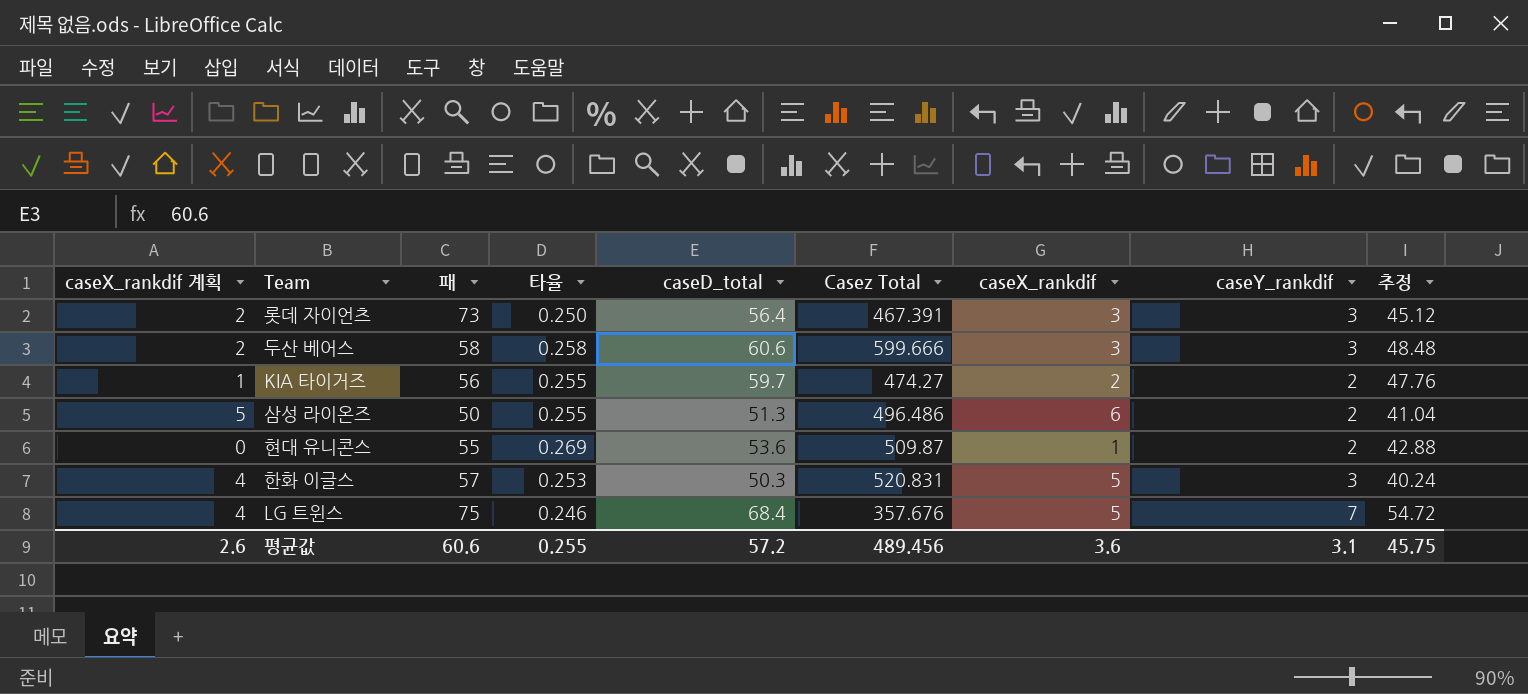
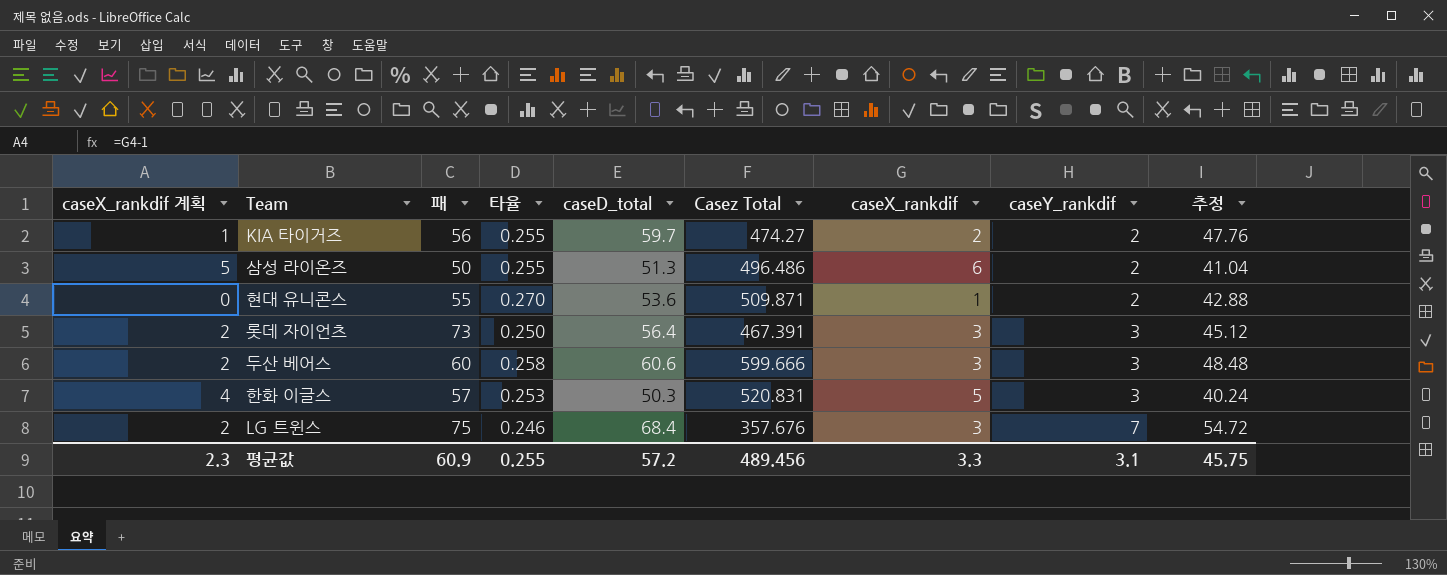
row order: none -> caseY_rankdif ascending
현대 유니콘스 | 타율: 0.269 -> 0.270
현대 유니콘스 | Casez Total: 509.87 -> 509.871
두산 베어스 | 패: 58 -> 60
LG 트윈스 | caseX_rankdif 계획: 4 -> 2
LG 트윈스 | caseX_rankdif: 5 -> 3
평균값 | caseX_rankdif 계획: 2.6 -> 2.3
평균값 | 패: 60.6 -> 60.9
평균값 | caseX_rankdif: 3.6 -> 3.3

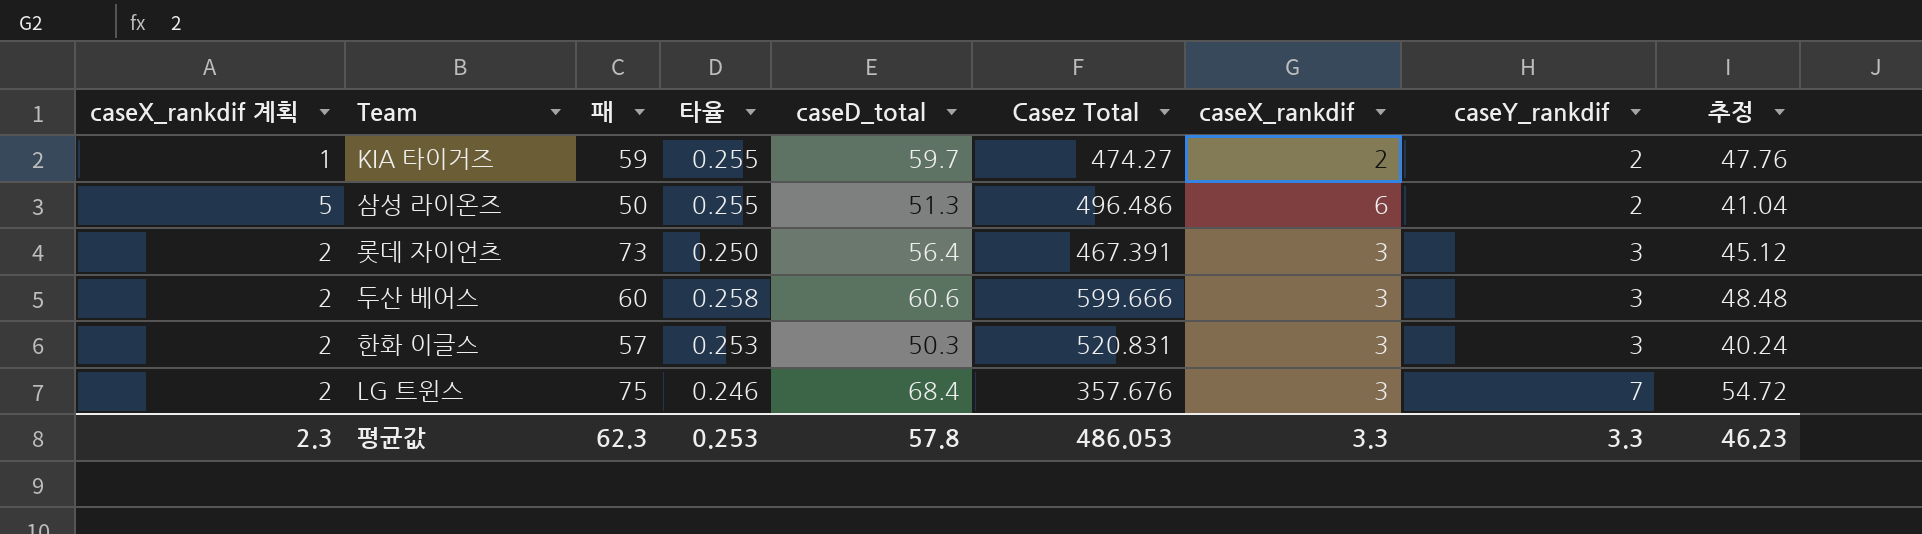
row 현대 유니콘스: 0 | 55 | 0.270 | 53.6 | 509.871 | 1 | 2 | 42.88 -> none
KIA 타이거즈 | 패: 56 -> 59
한화 이글스 | caseX_rankdif 계획: 4 -> 2
한화 이글스 | caseX_rankdif: 5 -> 3
평균값 | 패: 60.9 -> 62.3
평균값 | 타율: 0.255 -> 0.253
평균값 | caseD_total: 57.2 -> 57.8
평균값 | Casez Total: 489.456 -> 486.053
평균값 | caseY_rankdif: 3.1 -> 3.3
평균값 | 추정: 45.75 -> 46.23

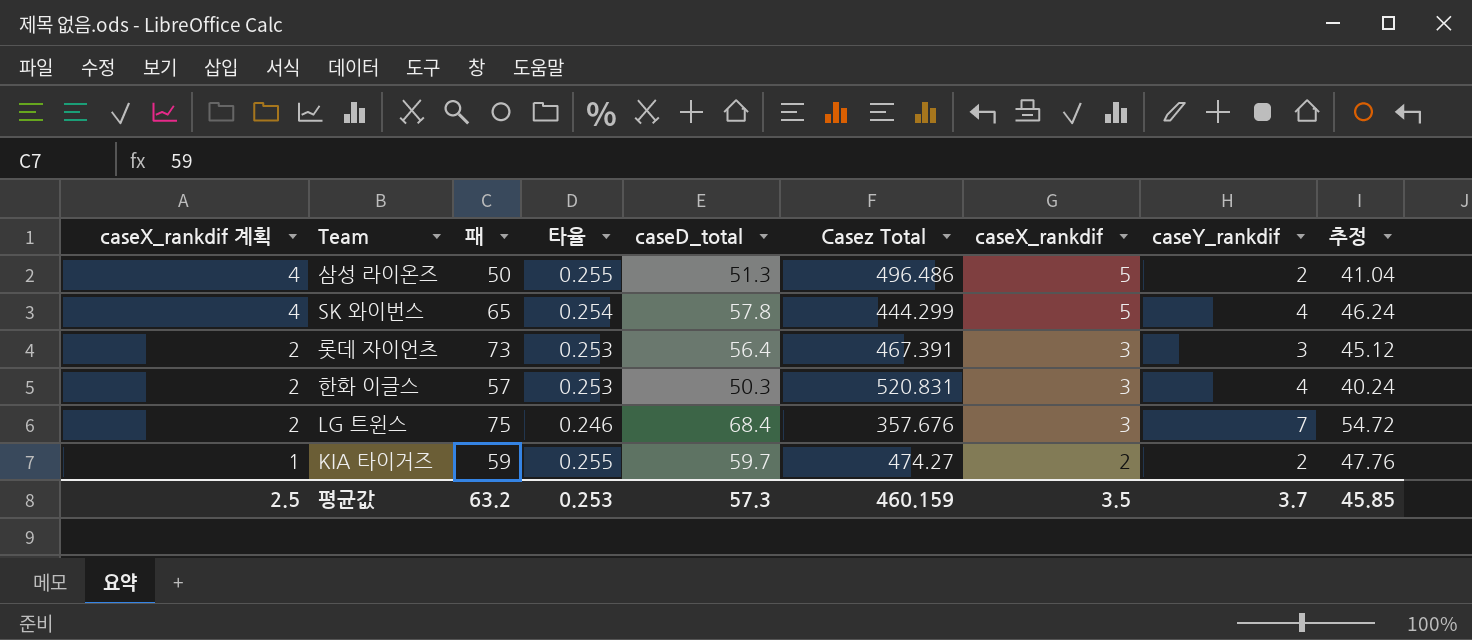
row order: caseY_rankdif ascending -> caseX_rankdif 계획 descending
row 두산 베어스: 2 | 60 | 0.258 | 60.6 | 599.666 | 3 | 3 | 48.48 -> none
삼성 라이온즈 | caseX_rankdif 계획: 5 -> 4
삼성 라이온즈 | caseX_rankdif: 6 -> 5
row SK 와이번스: none -> 4 | 65 | 0.254 | 57.8 | 444.299 | 5 | 4 | 46.24
롯데 자이언츠 | 타율: 0.250 -> 0.253
한화 이글스 | caseY_rankdif: 3 -> 4
평균값 | caseX_rankdif 계획: 2.3 -> 2.5
평균값 | 패: 62.3 -> 63.2
평균값 | caseD_total: 57.8 -> 57.3
평균값 | Casez Total: 486.053 -> 460.159
평균값 | caseX_rankdif: 3.3 -> 3.5
평균값 | caseY_rankdif: 3.3 -> 3.7
평균값 | 추정: 46.23 -> 45.85

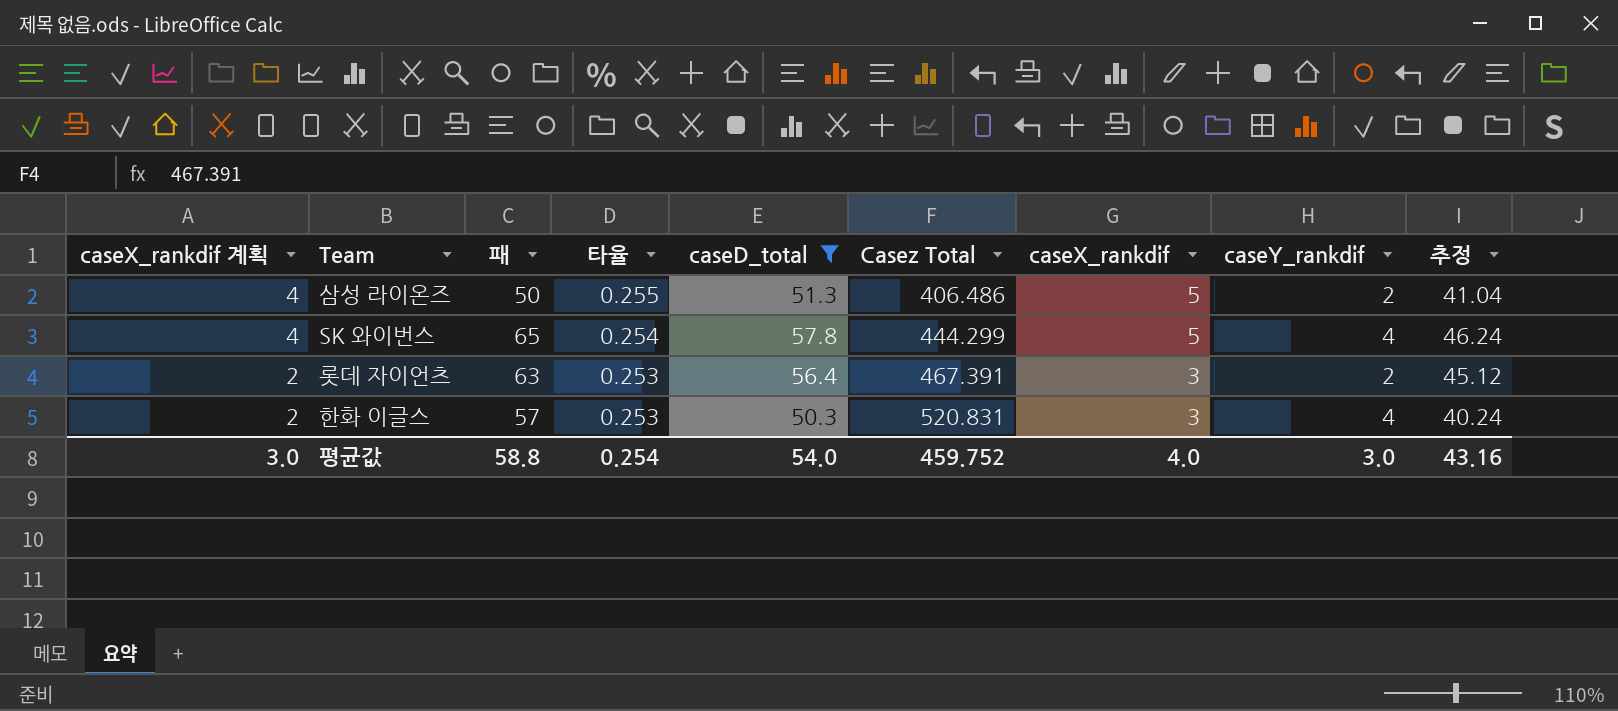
filter: none -> caseD_total <= 57.8
삼성 라이온즈 | Casez Total: 496.486 -> 406.486
롯데 자이언츠 | 패: 73 -> 63
롯데 자이언츠 | caseY_rankdif: 3 -> 2
평균값 | caseX_rankdif 계획: 2.5 -> 3.0
평균값 | 패: 63.2 -> 58.8
평균값 | 타율: 0.253 -> 0.254
평균값 | caseD_total: 57.3 -> 54.0
평균값 | Casez Total: 460.159 -> 459.752
평균값 | caseX_rankdif: 3.5 -> 4.0
평균값 | caseY_rankdif: 3.7 -> 3.0
평균값 | 추정: 45.85 -> 43.16

